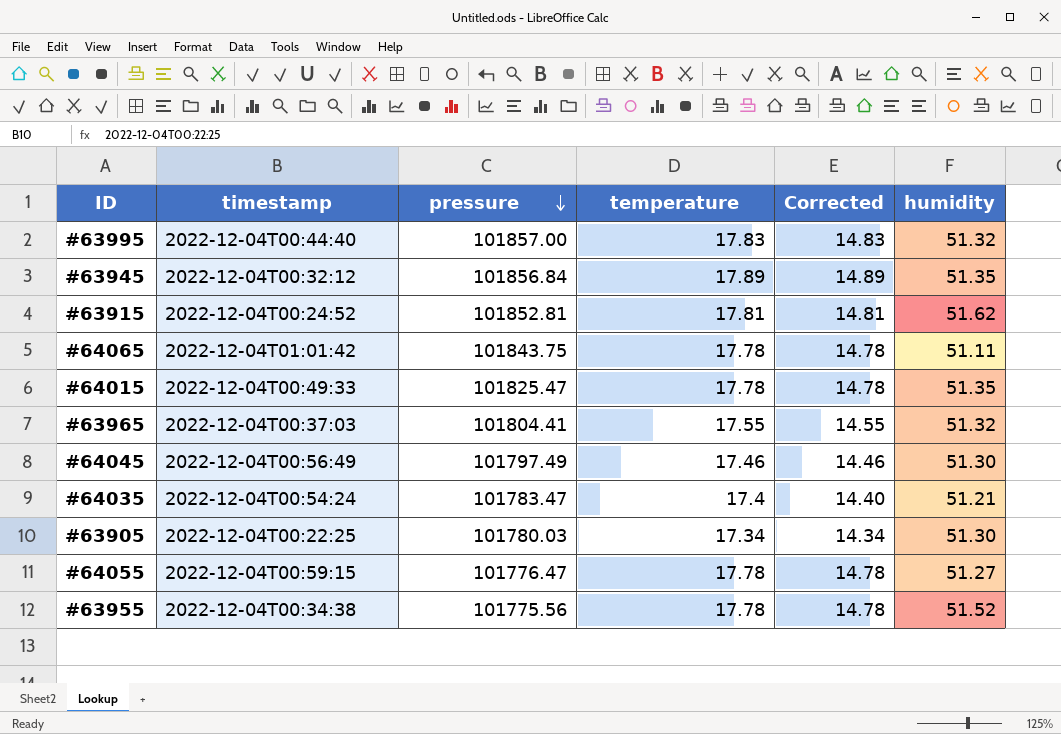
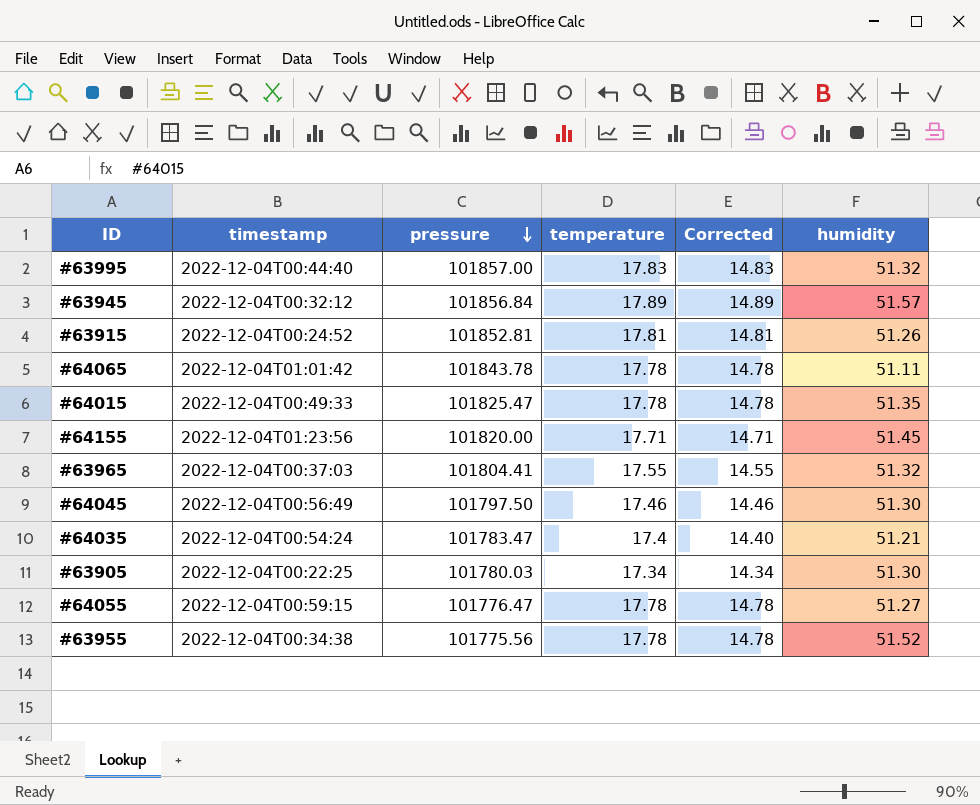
#63945 | humidity: 51.35 -> 51.57
#63915 | humidity: 51.62 -> 51.26
#64065 | pressure: 101843.75 -> 101843.78
row #64155: none -> 2022-12-04T01:23:56 | 101820.00 | 17.71 | 14.71 | 51.45
#64045 | pressure: 101797.49 -> 101797.50

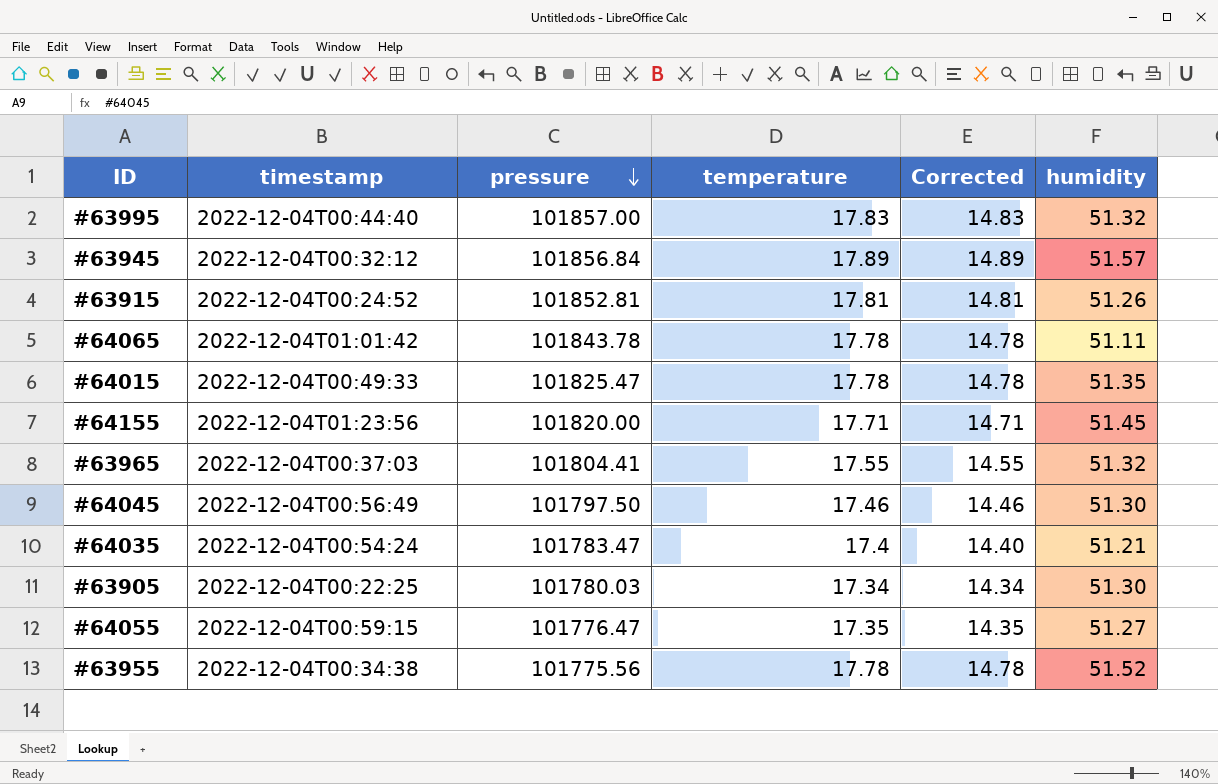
#64055 | temperature: 17.78 -> 17.35
#64055 | Corrected: 14.78 -> 14.35

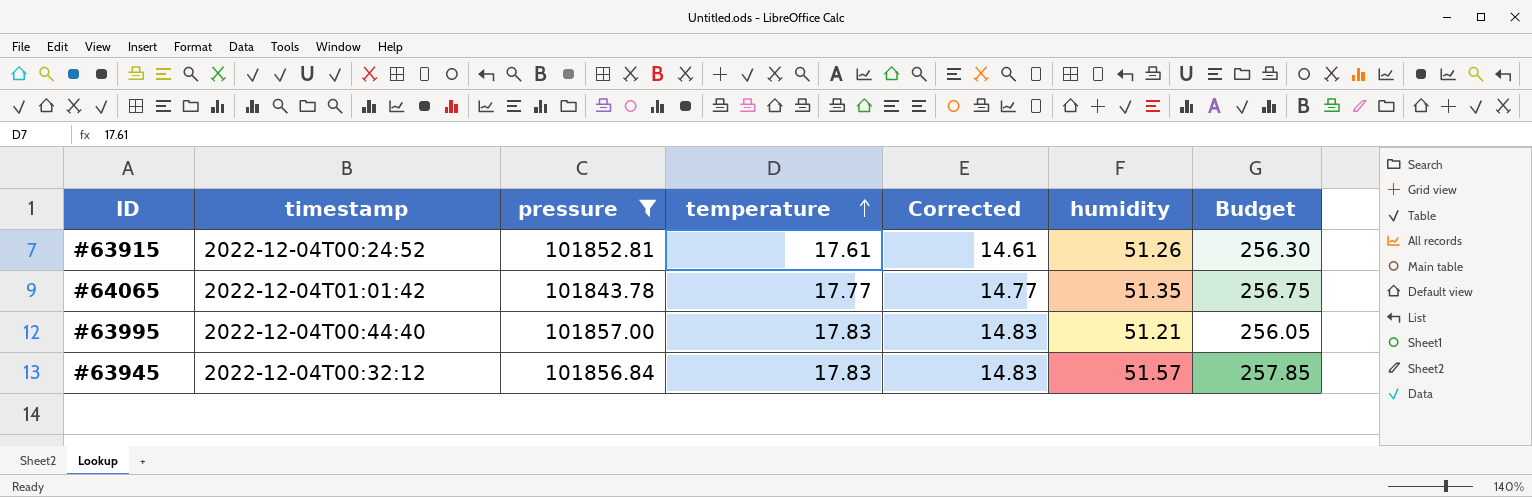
filter: none -> pressure >= 101843.78
row order: pressure descending -> temperature ascending
column Budget | formula: none -> [humidity] * 5
#63915 | temperature: 17.81 -> 17.61
#63915 | Corrected: 14.81 -> 14.61
#64065 | temperature: 17.78 -> 17.77
#64065 | Corrected: 14.78 -> 14.77
#64065 | humidity: 51.11 -> 51.35
#63995 | humidity: 51.32 -> 51.21
#63945 | temperature: 17.89 -> 17.83
#63945 | Corrected: 14.89 -> 14.83

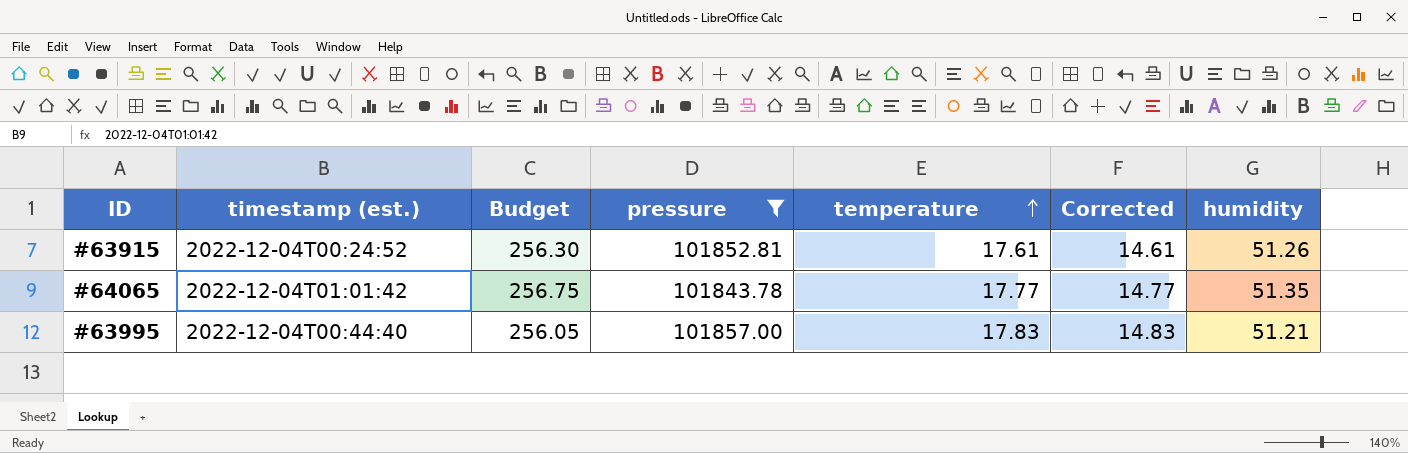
column name: timestamp -> timestamp (est.)
column Budget | position: 7 -> 3
row #63945: 2022-12-04T00:32:12 | 101856.84 | 17.83 | 14.83 | 51.57 | 257.85 -> none

